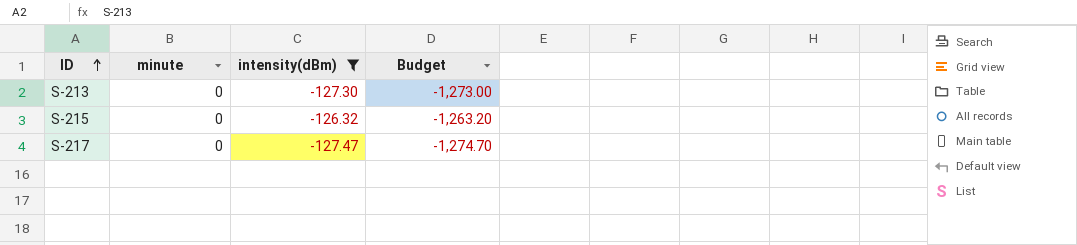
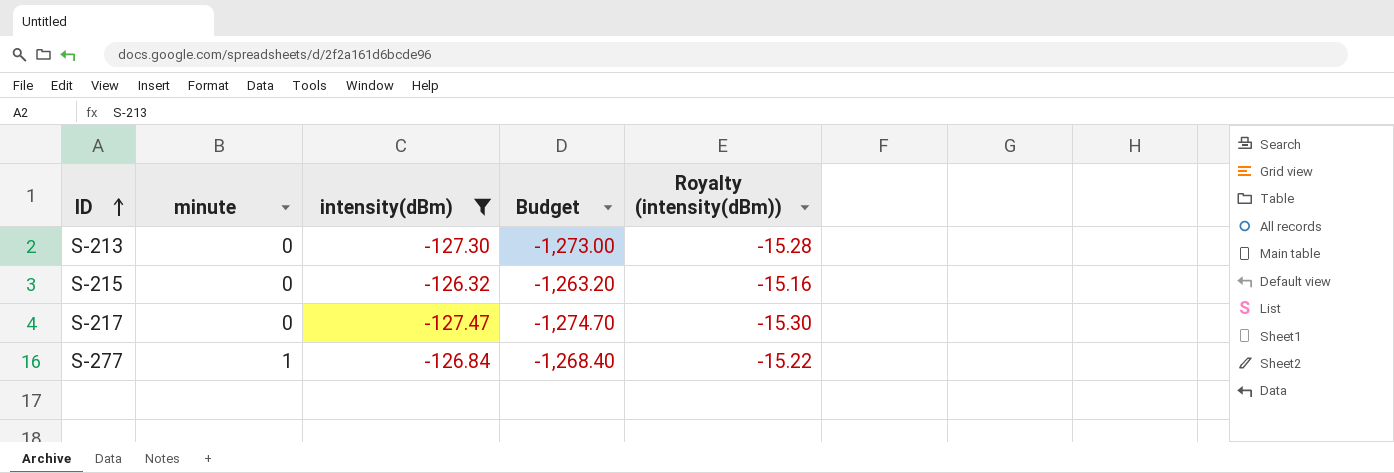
column Royalty (intensity(dBm)) | formula: none -> [intensity(dBm)] * 0.12
row S-277: none -> 1 | -126.84 | -1,268.40 | -15.22

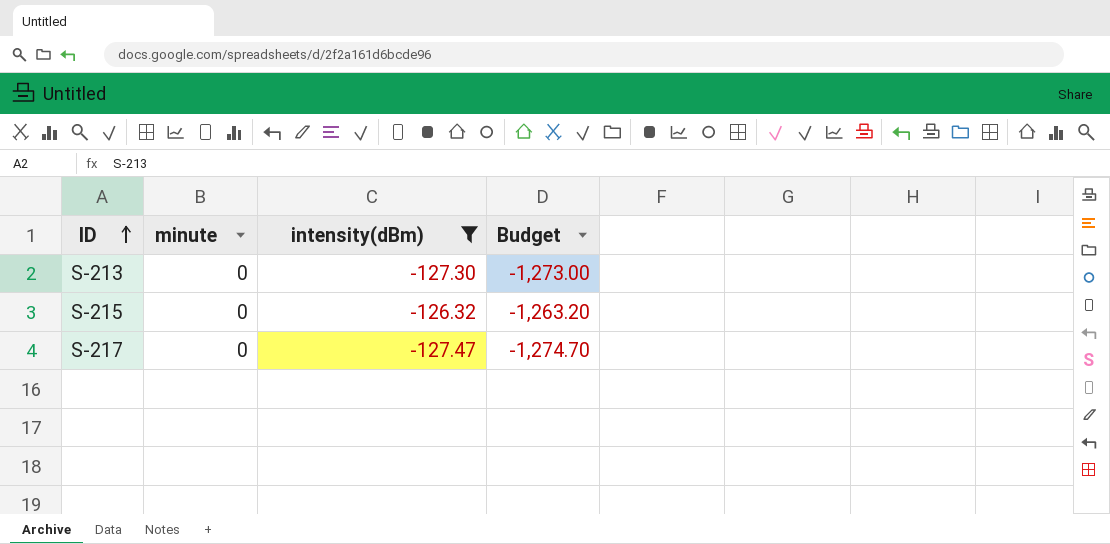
column Royalty (intensity(dBm)) | formula: [intensity(dBm)] * 0.12 -> none
row S-277: 1 | -126.84 | -1,268.40 | -15.22 -> none

